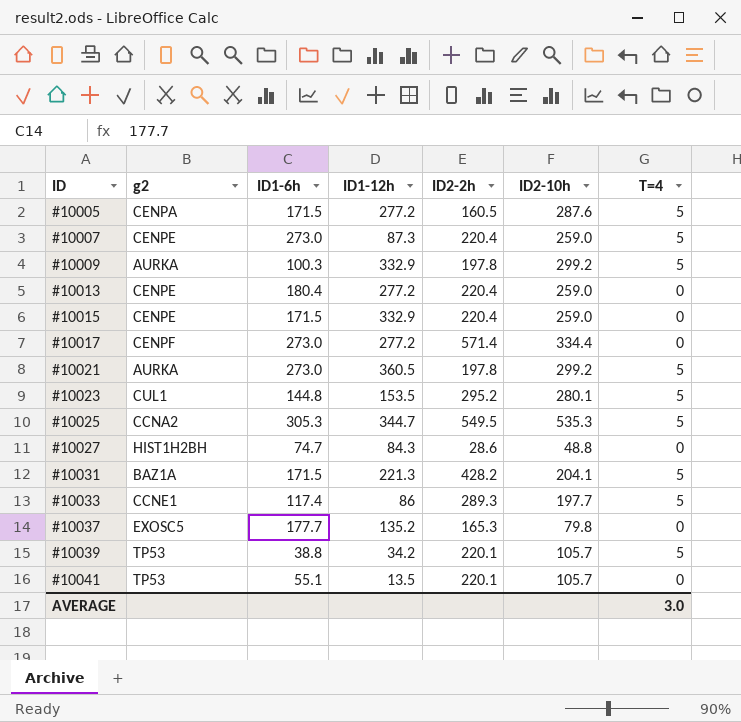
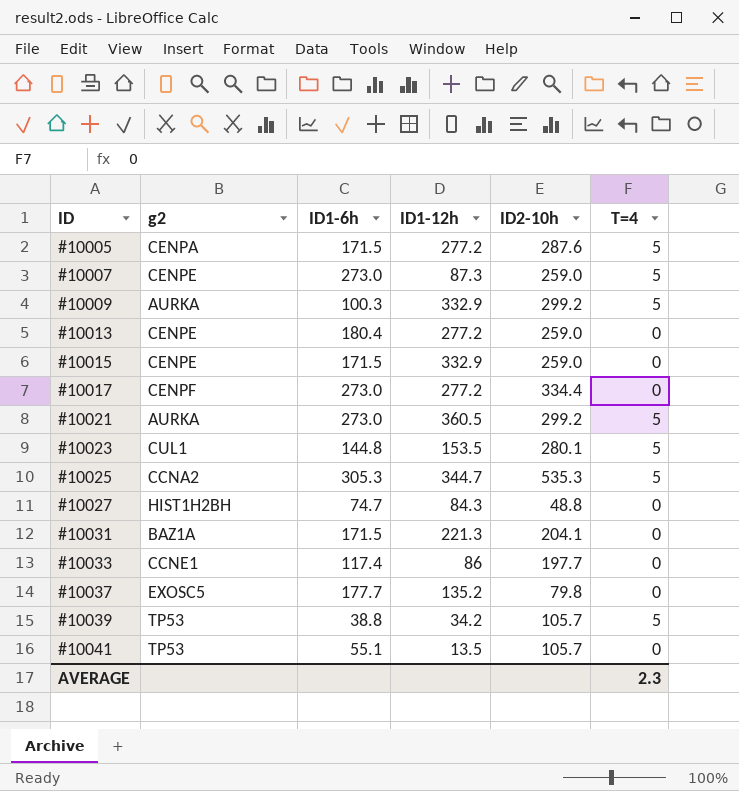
column ID2-2h | position: 5 -> none
#10031 | T=4: 5 -> 0
#10033 | T=4: 5 -> 0
AVERAGE | T=4: 3.0 -> 2.3

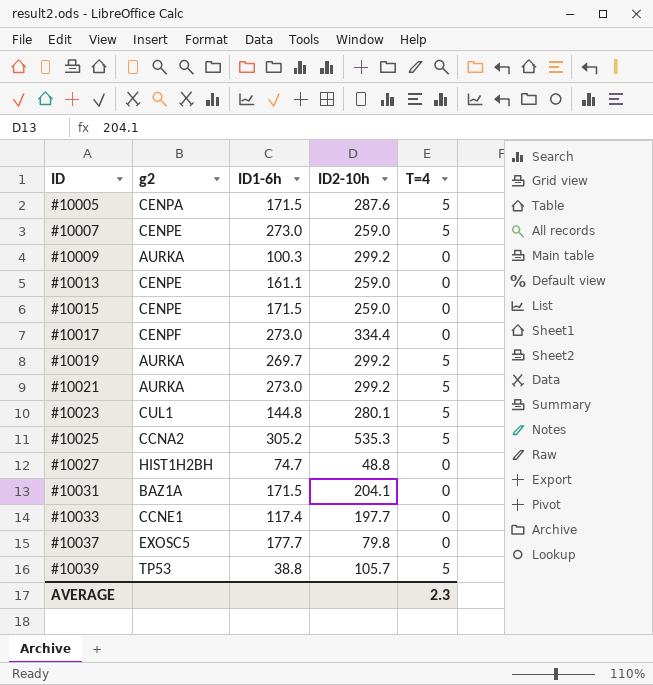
column ID1-12h | position: 4 -> none
row #10041: TP53 | 55.1 | 13.5 | 105.7 | 0 -> none
#10009 | T=4: 5 -> 0
#10013 | ID1-6h: 180.4 -> 161.1
row #10019: none -> AURKA | 269.7 | 299.2 | 5
#10025 | ID1-6h: 305.3 -> 305.2

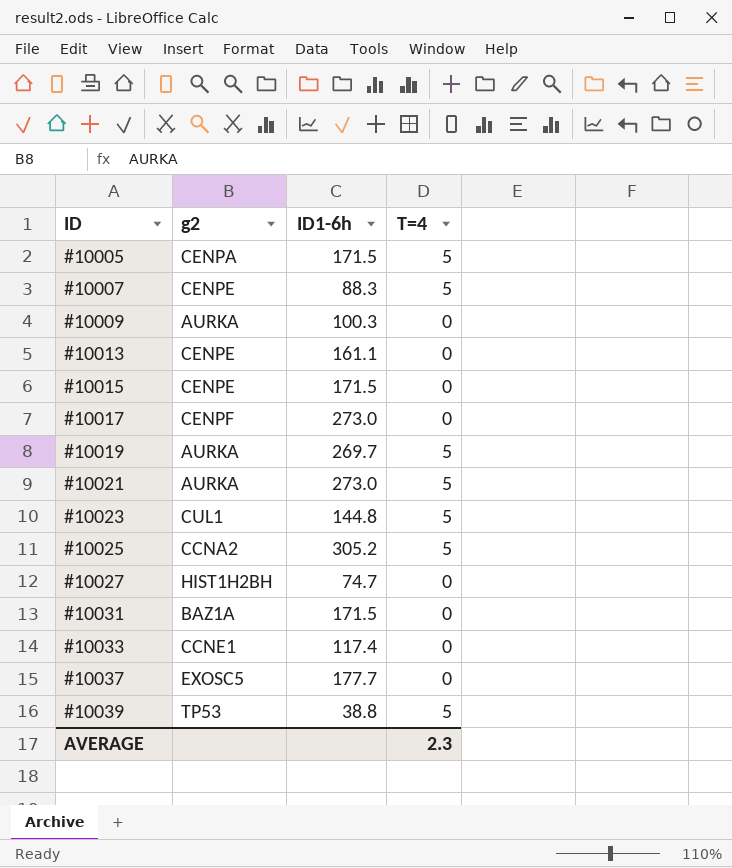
column ID2-10h | position: 4 -> none
#10007 | ID1-6h: 273.0 -> 88.3

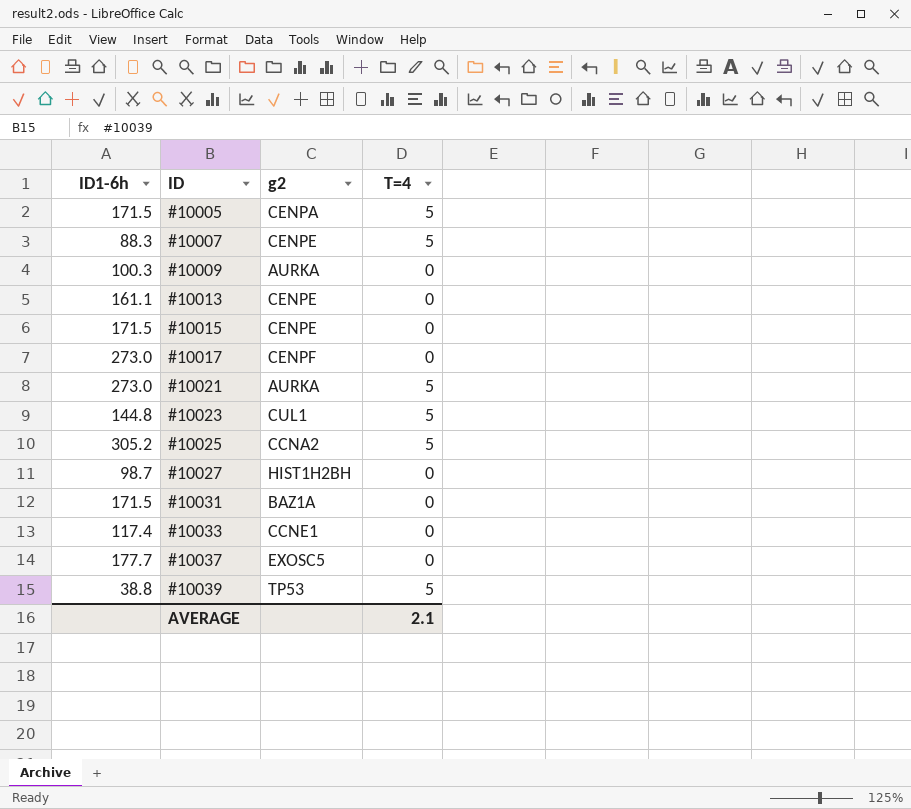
column ID1-6h | position: 3 -> 1
row #10019: AURKA | 269.7 | 5 -> none
#10027 | ID1-6h: 74.7 -> 98.7
AVERAGE | T=4: 2.3 -> 2.1

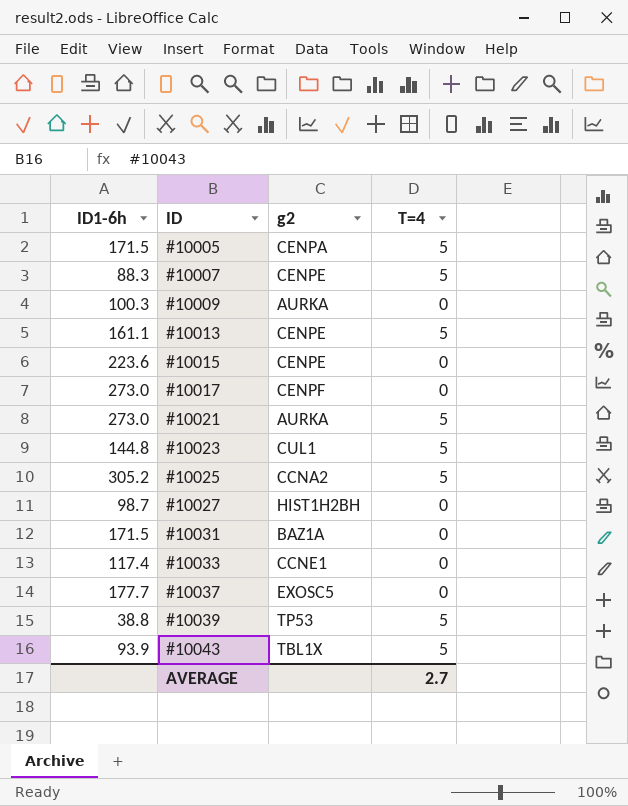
#10013 | T=4: 0 -> 5
#10015 | ID1-6h: 171.5 -> 223.6
row #10043: none -> 93.9 | TBL1X | 5
AVERAGE | T=4: 2.1 -> 2.7

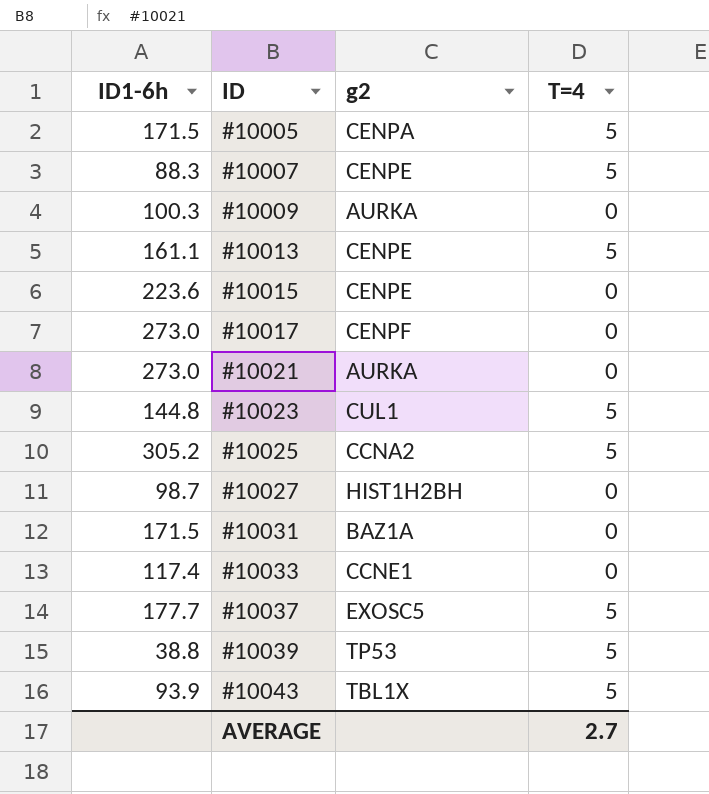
#10021 | T=4: 5 -> 0
#10037 | T=4: 0 -> 5

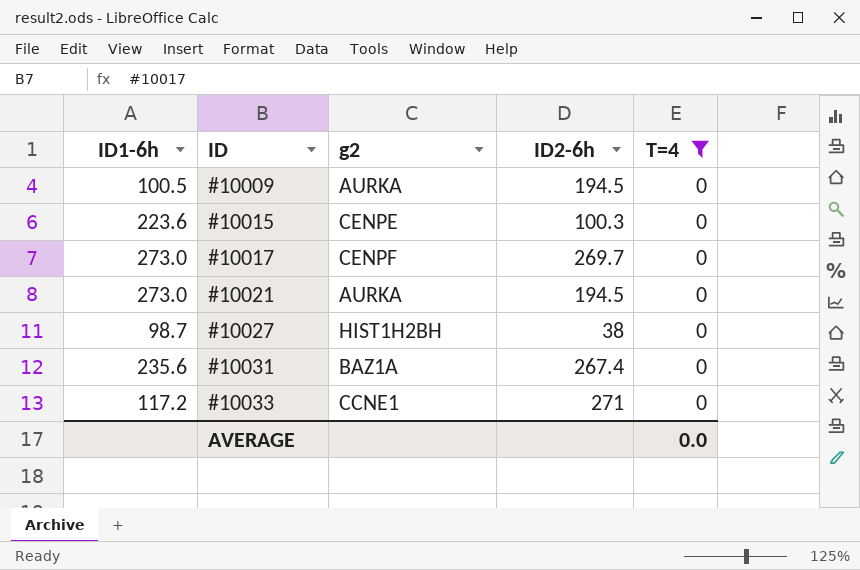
filter: none -> T=4 = 0
column ID2-6h | position: none -> 4
#10009 | ID1-6h: 100.3 -> 100.5
#10031 | ID1-6h: 171.5 -> 235.6
#10033 | ID1-6h: 117.4 -> 117.2
AVERAGE | T=4: 2.7 -> 0.0

